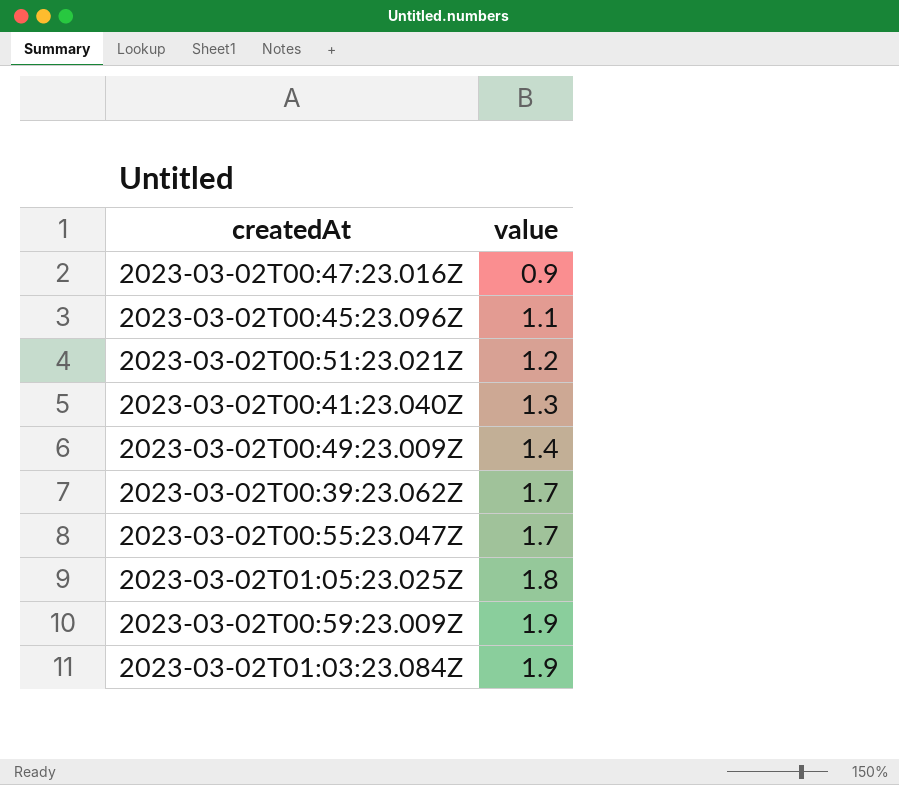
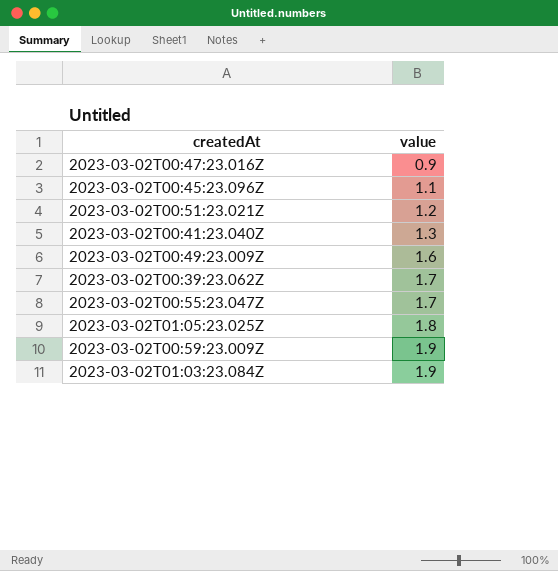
2023-03-02T00:49:23.009Z | value: 1.4 -> 1.6

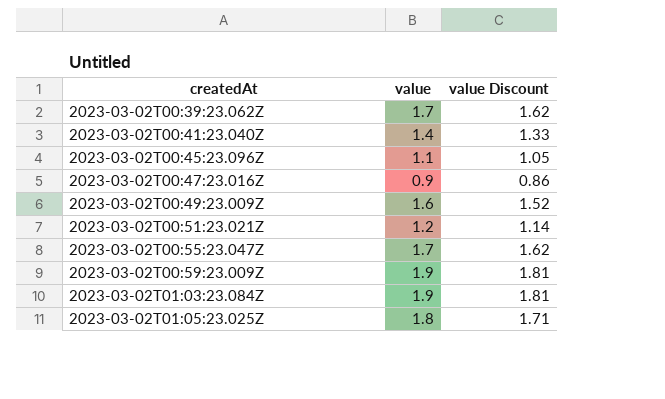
row order: value ascending -> createdAt ascending
column value Discount | formula: none -> [value] * 0.95
2023-03-02T00:41:23.040Z | value: 1.3 -> 1.4

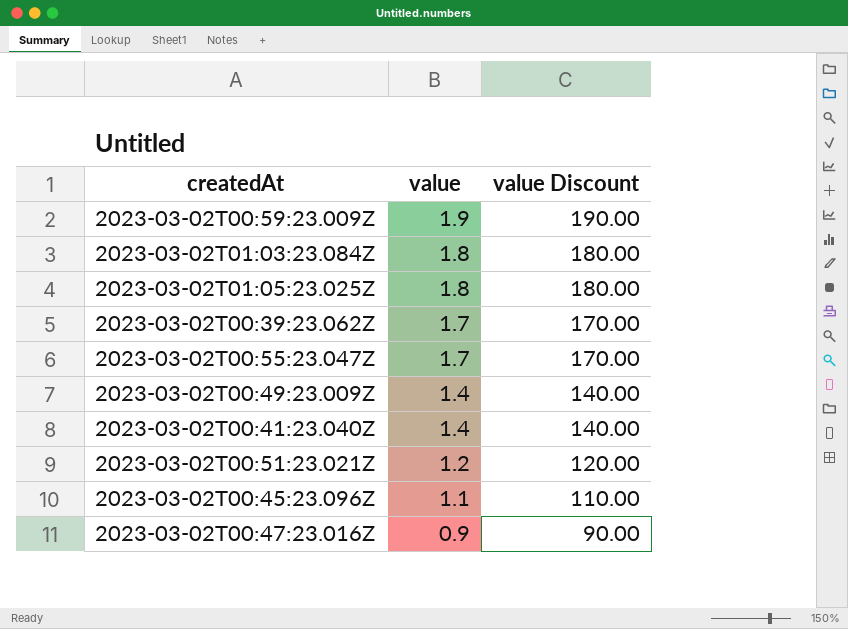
row order: createdAt ascending -> value descending
column value Discount | formula: [value] * 0.95 -> [value] * 100
2023-03-02T01:03:23.084Z | value: 1.9 -> 1.8
2023-03-02T00:49:23.009Z | value: 1.6 -> 1.4

